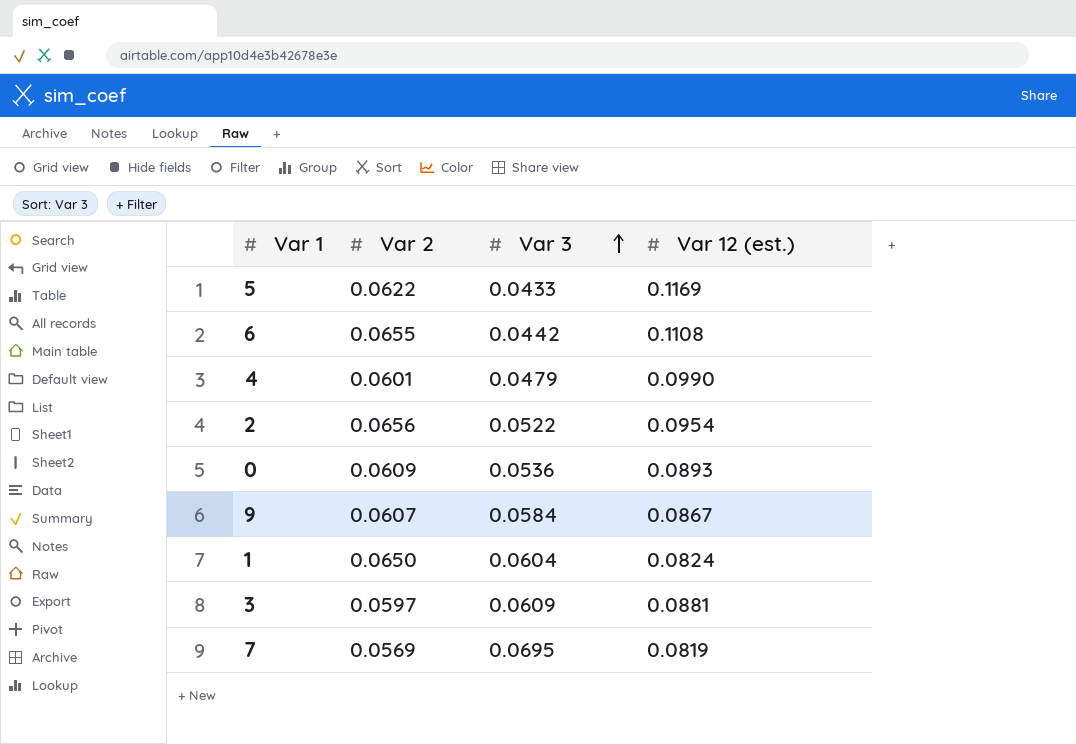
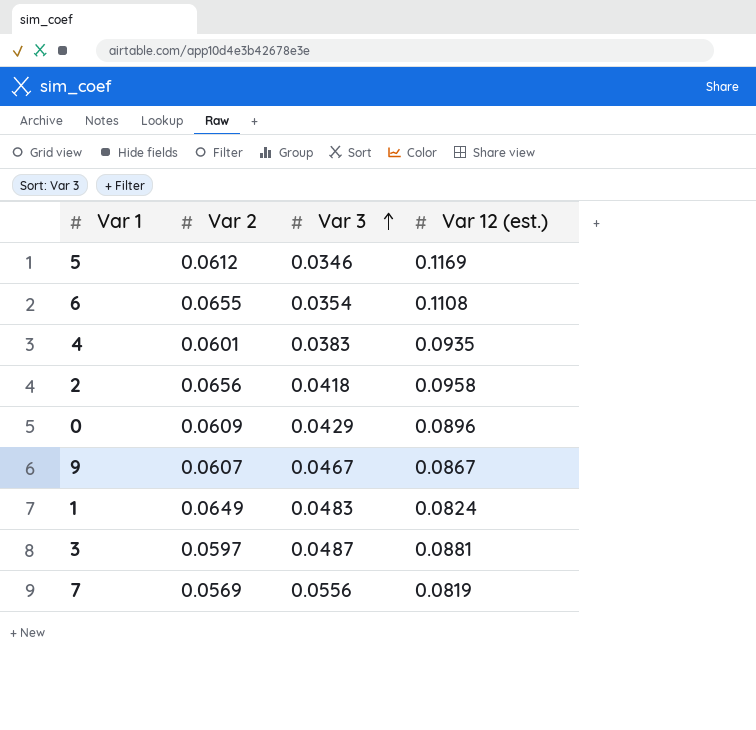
5 | Var 2: 0.0622 -> 0.0612
5 | Var 3: 0.0433 -> 0.0346
6 | Var 3: 0.0442 -> 0.0354
4 | Var 3: 0.0479 -> 0.0383
4 | Var 12 (est.): 0.0990 -> 0.0935
2 | Var 3: 0.0522 -> 0.0418
2 | Var 12 (est.): 0.0954 -> 0.0958
0 | Var 3: 0.0536 -> 0.0429
0 | Var 12 (est.): 0.0893 -> 0.0896
9 | Var 3: 0.0584 -> 0.0467
1 | Var 2: 0.0650 -> 0.0649
1 | Var 3: 0.0604 -> 0.0483
3 | Var 3: 0.0609 -> 0.0487
7 | Var 3: 0.0695 -> 0.0556

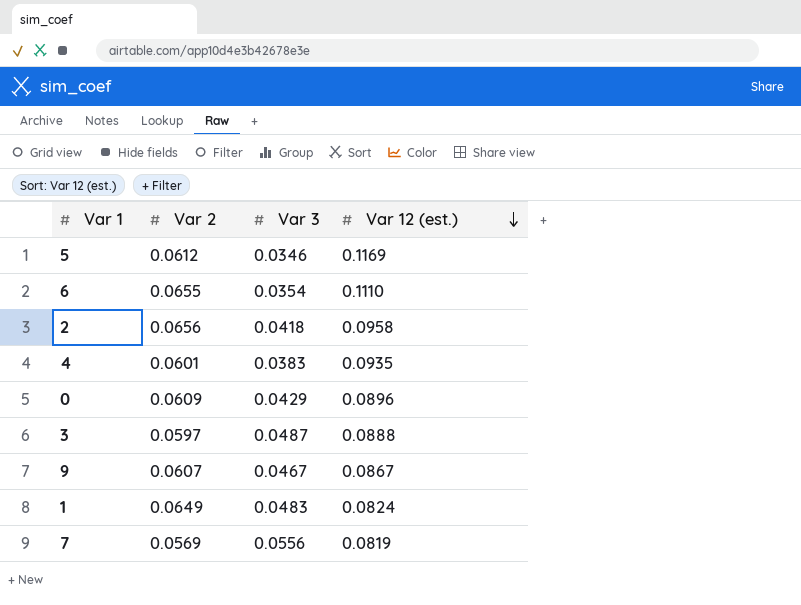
row order: Var 3 ascending -> Var 12 (est.) descending
6 | Var 12 (est.): 0.1108 -> 0.1110
3 | Var 12 (est.): 0.0881 -> 0.0888

